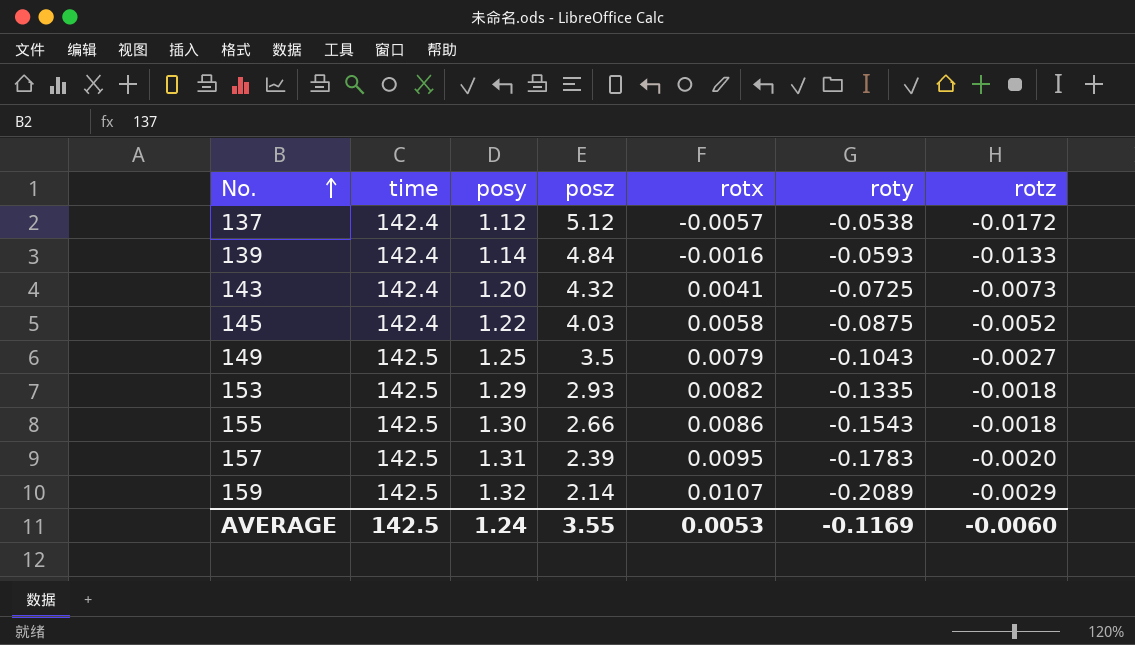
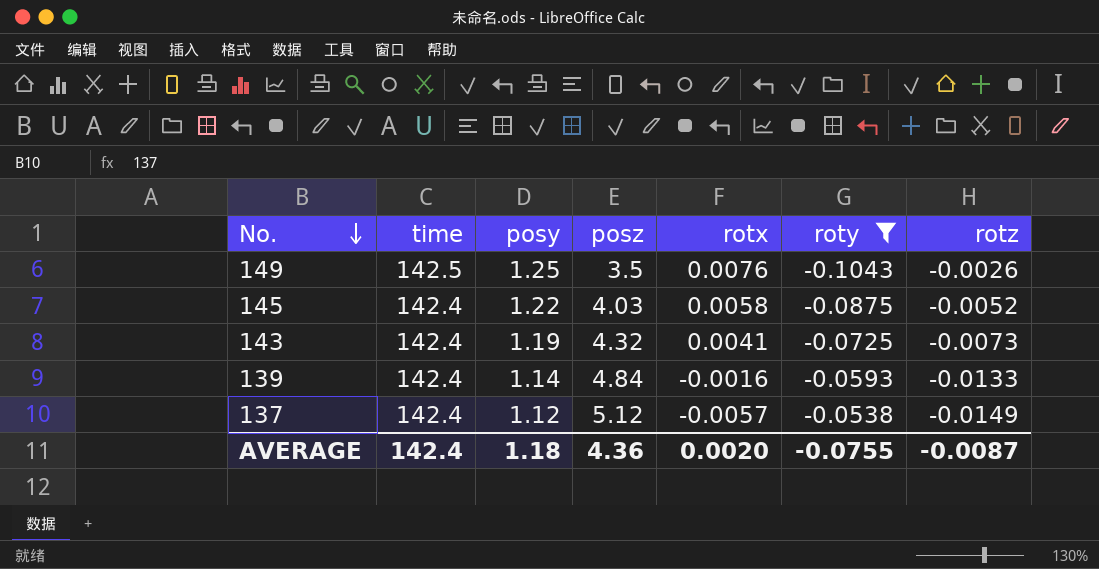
filter: none -> roty >= -0.1043
row order: No. ascending -> No. descending
149 | rotx: 0.0079 -> 0.0076
149 | rotz: -0.0027 -> -0.0026
143 | posy: 1.20 -> 1.19
137 | rotz: -0.0172 -> -0.0149
AVERAGE | time: 142.5 -> 142.4
AVERAGE | posy: 1.24 -> 1.18
AVERAGE | posz: 3.55 -> 4.36
AVERAGE | rotx: 0.0053 -> 0.0020
AVERAGE | roty: -0.1169 -> -0.0755
AVERAGE | rotz: -0.0060 -> -0.0087

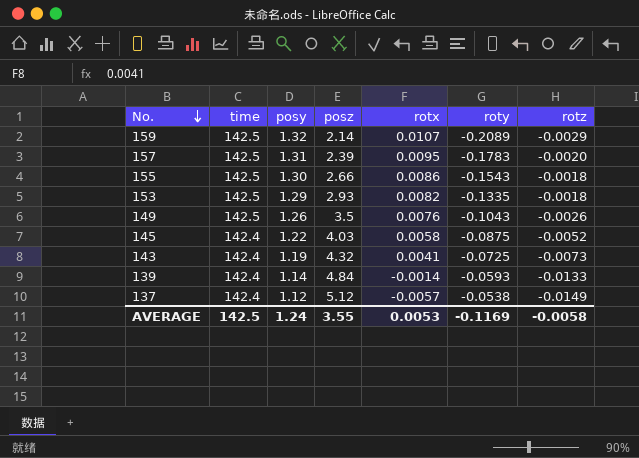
filter: roty >= -0.1043 -> none
149 | posy: 1.25 -> 1.26
139 | rotx: -0.0016 -> -0.0014
AVERAGE | time: 142.4 -> 142.5
AVERAGE | posy: 1.18 -> 1.24
AVERAGE | posz: 4.36 -> 3.55
AVERAGE | rotx: 0.0020 -> 0.0053
AVERAGE | roty: -0.0755 -> -0.1169
AVERAGE | rotz: -0.0087 -> -0.0058

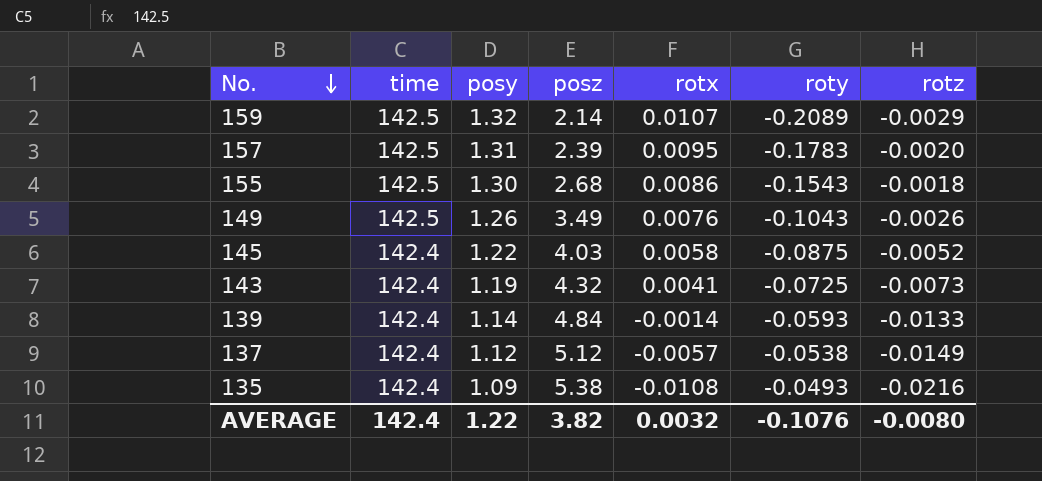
row 153: 142.5 | 1.29 | 2.93 | 0.0082 | -0.1335 | -0.0018 -> none
155 | posz: 2.66 -> 2.68
149 | posz: 3.5 -> 3.49
row 135: none -> 142.4 | 1.09 | 5.38 | -0.0108 | -0.0493 | -0.0216
AVERAGE | time: 142.5 -> 142.4
AVERAGE | posy: 1.24 -> 1.22
AVERAGE | posz: 3.55 -> 3.82
AVERAGE | rotx: 0.0053 -> 0.0032
AVERAGE | roty: -0.1169 -> -0.1076
AVERAGE | rotz: -0.0058 -> -0.0080

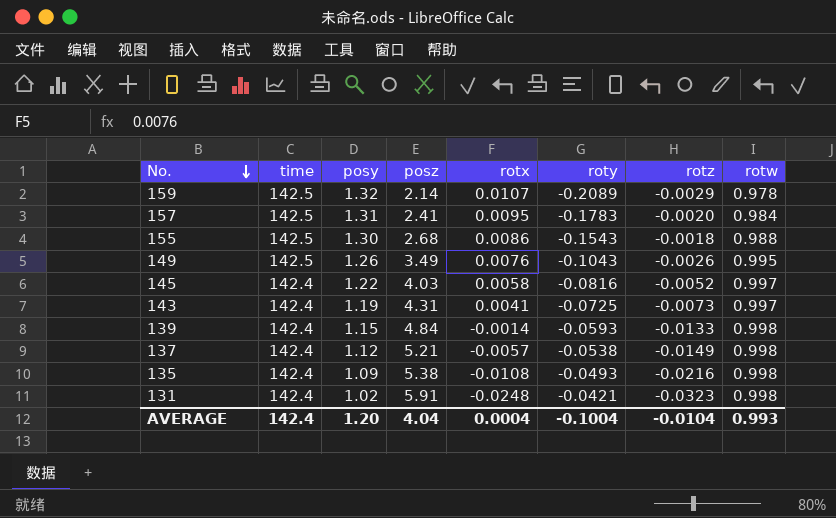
column rotw | position: none -> 8
157 | posz: 2.39 -> 2.41
145 | roty: -0.0875 -> -0.0816
143 | posz: 4.32 -> 4.31
139 | posy: 1.14 -> 1.15
137 | posz: 5.12 -> 5.21
row 131: none -> 142.4 | 1.02 | 5.91 | -0.0248 | -0.0421 | -0.0323 | 0.998
AVERAGE | posy: 1.22 -> 1.20
AVERAGE | posz: 3.82 -> 4.04
AVERAGE | rotx: 0.0032 -> 0.0004
AVERAGE | roty: -0.1076 -> -0.1004
AVERAGE | rotz: -0.0080 -> -0.0104

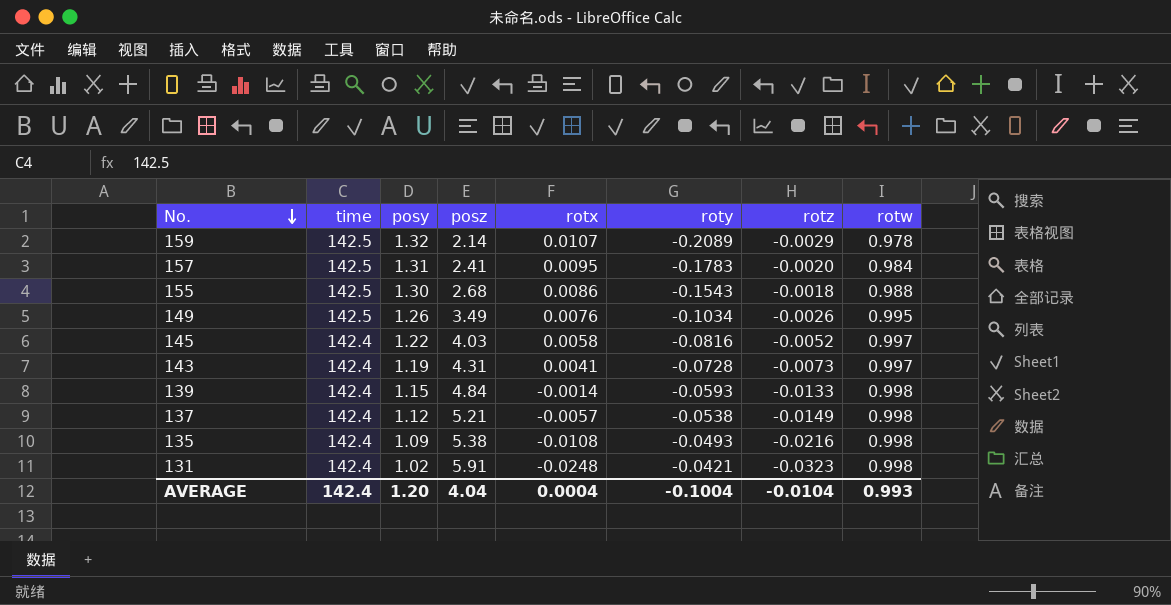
149 | roty: -0.1043 -> -0.1034
143 | roty: -0.0725 -> -0.0728

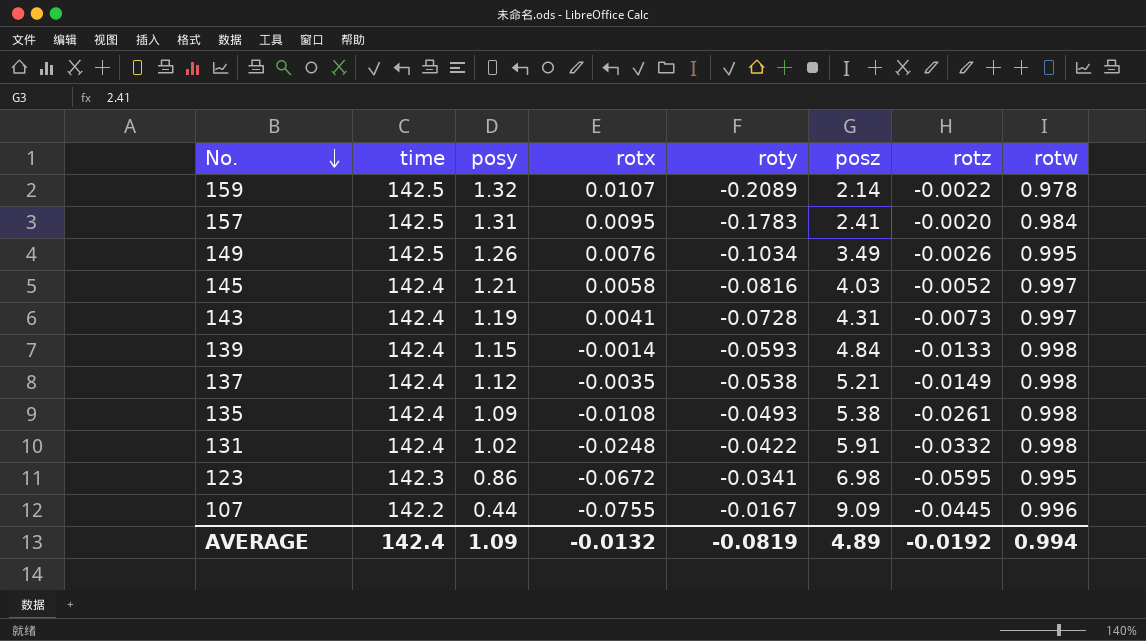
column posz | position: 4 -> 6
row 155: 142.5 | 1.30 | 2.68 | 0.0086 | -0.1543 | -0.0018 | 0.988 -> none
159 | rotz: -0.0029 -> -0.0022
145 | posy: 1.22 -> 1.21
137 | rotx: -0.0057 -> -0.0035
135 | rotz: -0.0216 -> -0.0261
131 | roty: -0.0421 -> -0.0422
131 | rotz: -0.0323 -> -0.0332
row 123: none -> 142.3 | 0.86 | -0.0672 | -0.0341 | 6.98 | -0.0595 | 0.995
row 107: none -> 142.2 | 0.44 | -0.0755 | -0.0167 | 9.09 | -0.0445 | 0.996
AVERAGE | posy: 1.20 -> 1.09
AVERAGE | rotx: 0.0004 -> -0.0132
AVERAGE | roty: -0.1004 -> -0.0819
AVERAGE | posz: 4.04 -> 4.89
AVERAGE | rotz: -0.0104 -> -0.0192
AVERAGE | rotw: 0.993 -> 0.994

